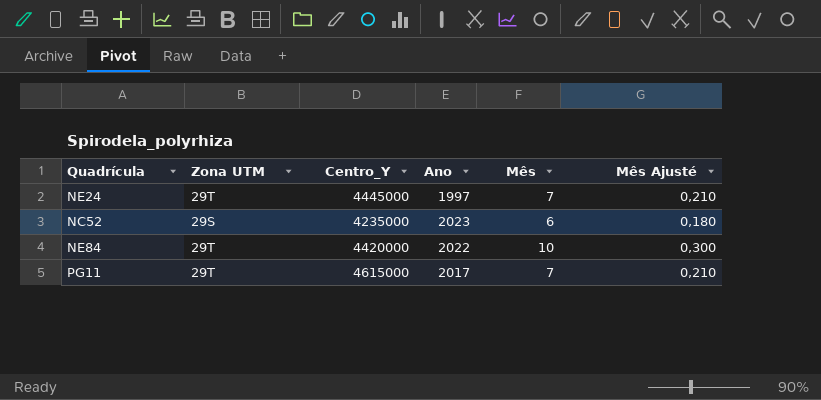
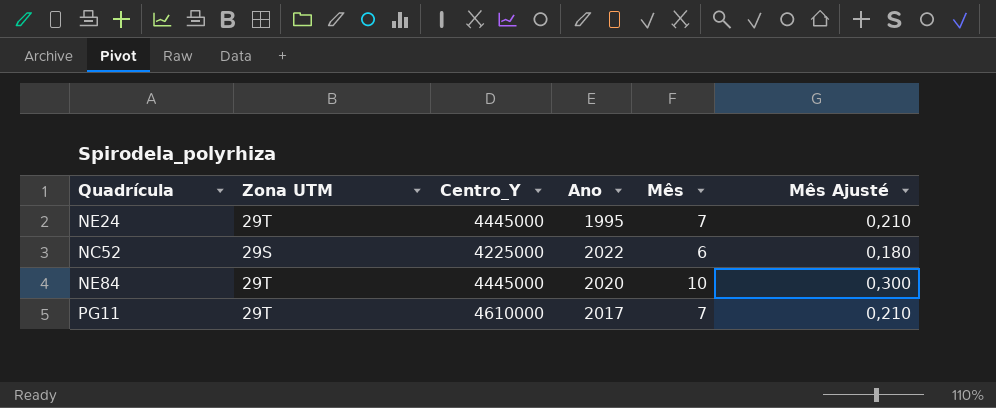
NE24 | Ano: 1997 -> 1995
NC52 | Centro_Y: 4235000 -> 4225000
NC52 | Ano: 2023 -> 2022
NE84 | Centro_Y: 4420000 -> 4445000
NE84 | Ano: 2022 -> 2020
PG11 | Centro_Y: 4615000 -> 4610000

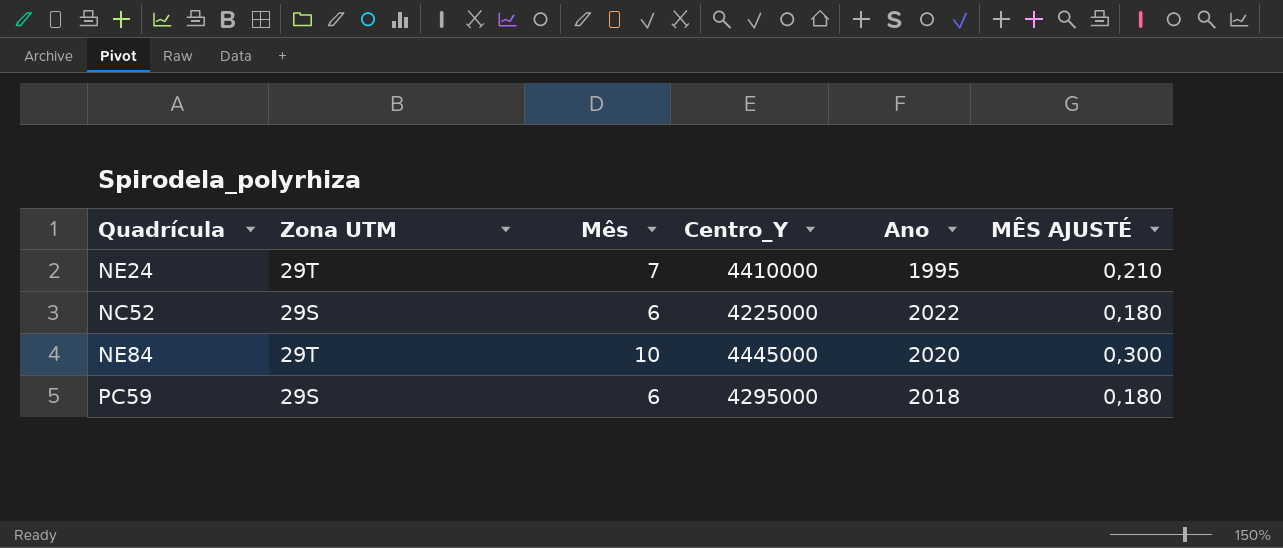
column Mês | position: 5 -> 3
column name: Mês Ajusté -> MÊS AJUSTÉ
row PG11: 29T | 4610000 | 2017 | 7 | 0,210 -> none
NE24 | Centro_Y: 4445000 -> 4410000
row PC59: none -> 29S | 6 | 4295000 | 2018 | 0,180

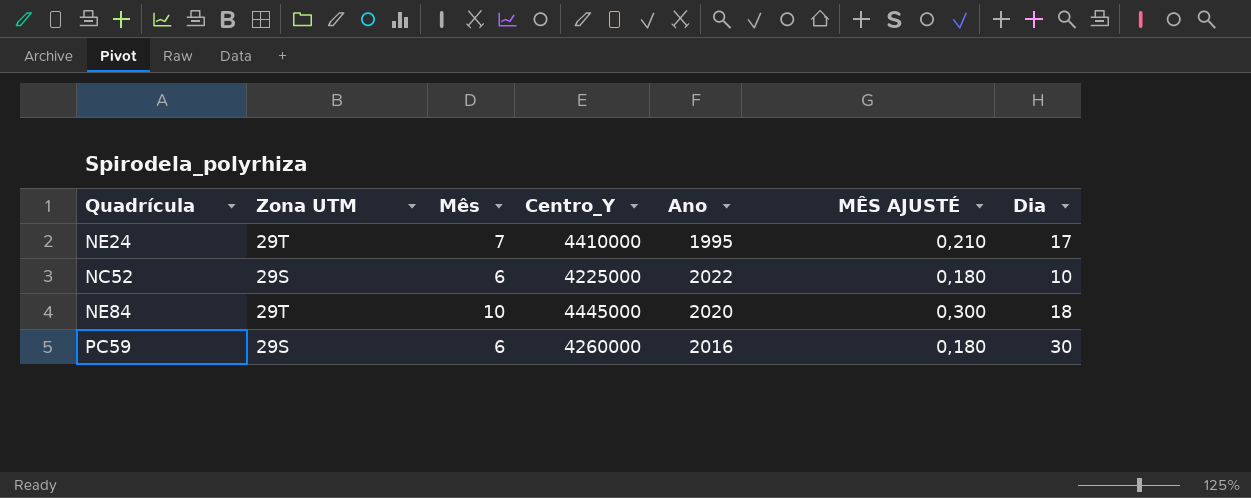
column Dia | position: none -> 7
PC59 | Centro_Y: 4295000 -> 4260000
PC59 | Ano: 2018 -> 2016

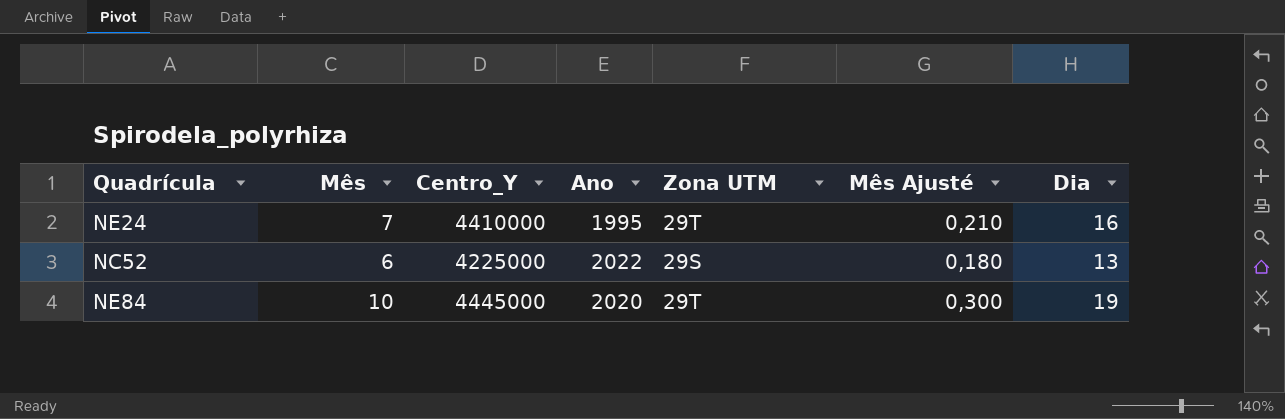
column Zona UTM | position: 2 -> 5
column name: MÊS AJUSTÉ -> Mês Ajusté
row PC59: 29S | 6 | 4260000 | 2016 | 0,180 | 30 -> none
NE24 | Dia: 17 -> 16
NC52 | Dia: 10 -> 13
NE84 | Dia: 18 -> 19

